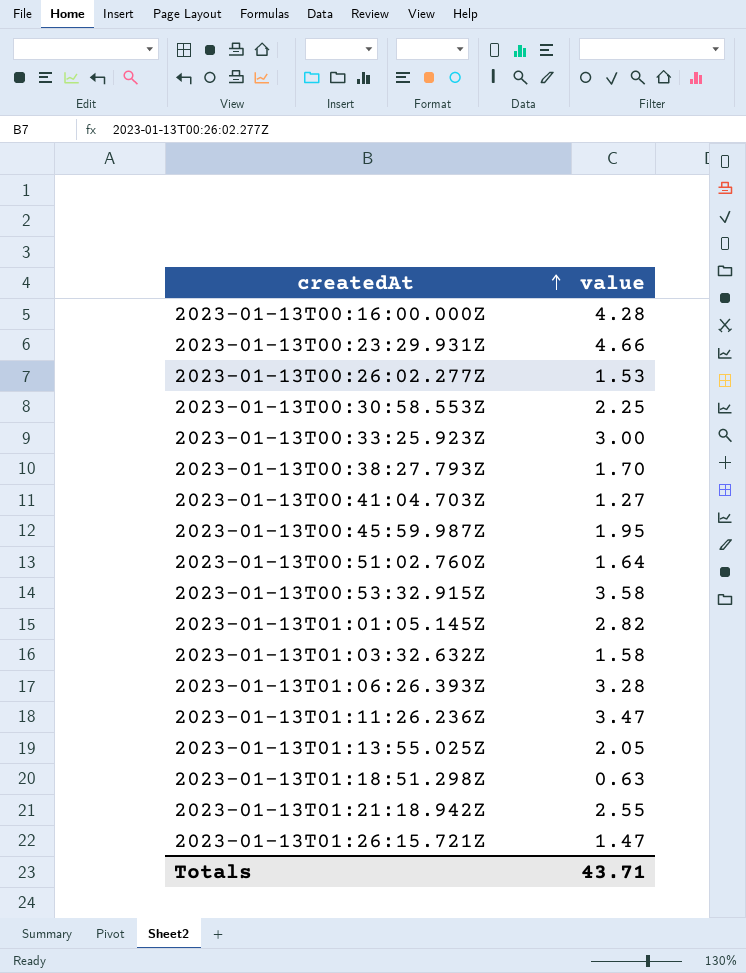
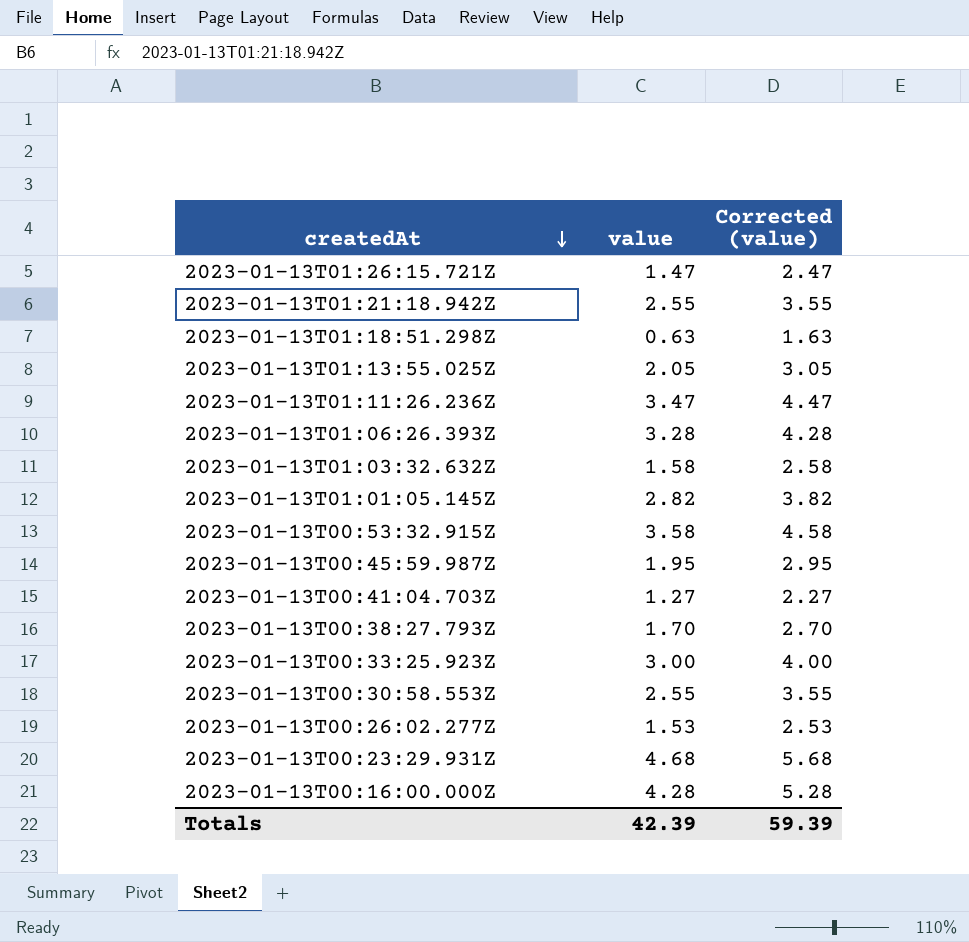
row order: createdAt ascending -> createdAt descending
column Corrected (value) | formula: none -> [value] + 1
row 2023-01-13T00:51:02.760Z: 1.64 -> none
2023-01-13T00:30:58.553Z | value: 2.25 -> 2.55
2023-01-13T00:23:29.931Z | value: 4.66 -> 4.68
Totals | value: 43.71 -> 42.39

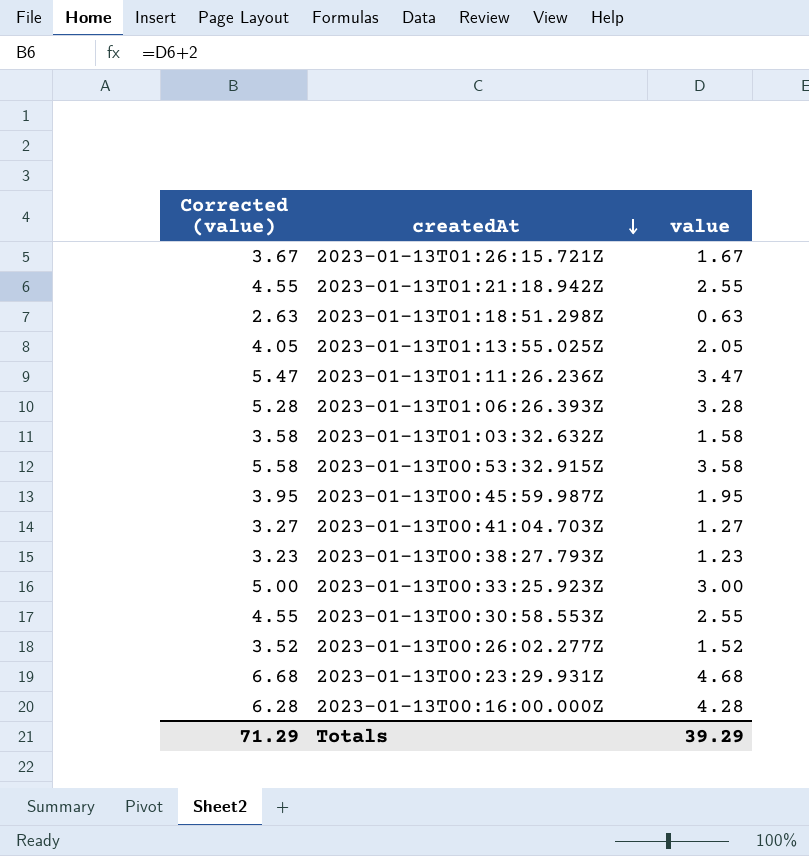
column Corrected (value) | formula: [value] + 1 -> [value] + 2
column Corrected (value) | position: 3 -> 1
row 2023-01-13T01:01:05.145Z: 2.82 | 3.82 -> none
2023-01-13T01:26:15.721Z | value: 1.47 -> 1.67
2023-01-13T00:38:27.793Z | value: 1.70 -> 1.23
2023-01-13T00:26:02.277Z | value: 1.53 -> 1.52
Totals | Corrected (value): 59.39 -> 71.29
Totals | value: 42.39 -> 39.29

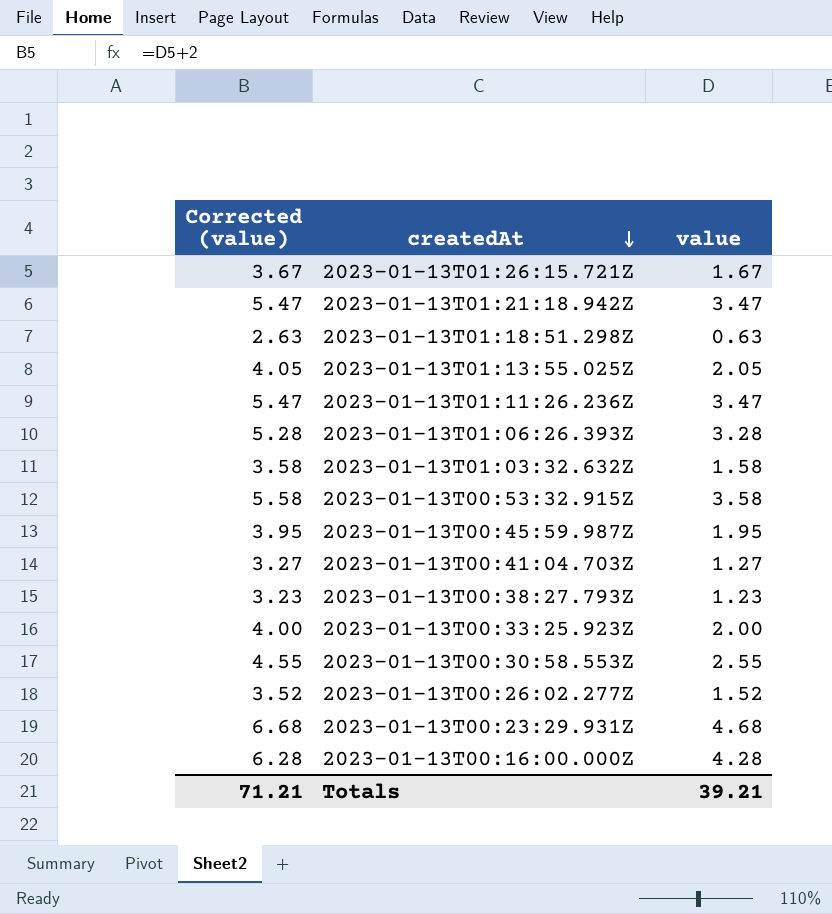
2023-01-13T01:21:18.942Z | Corrected (value): 4.55 -> 5.47
2023-01-13T01:21:18.942Z | value: 2.55 -> 3.47
2023-01-13T00:33:25.923Z | Corrected (value): 5.00 -> 4.00
2023-01-13T00:33:25.923Z | value: 3.00 -> 2.00
Totals | Corrected (value): 71.29 -> 71.21
Totals | value: 39.29 -> 39.21

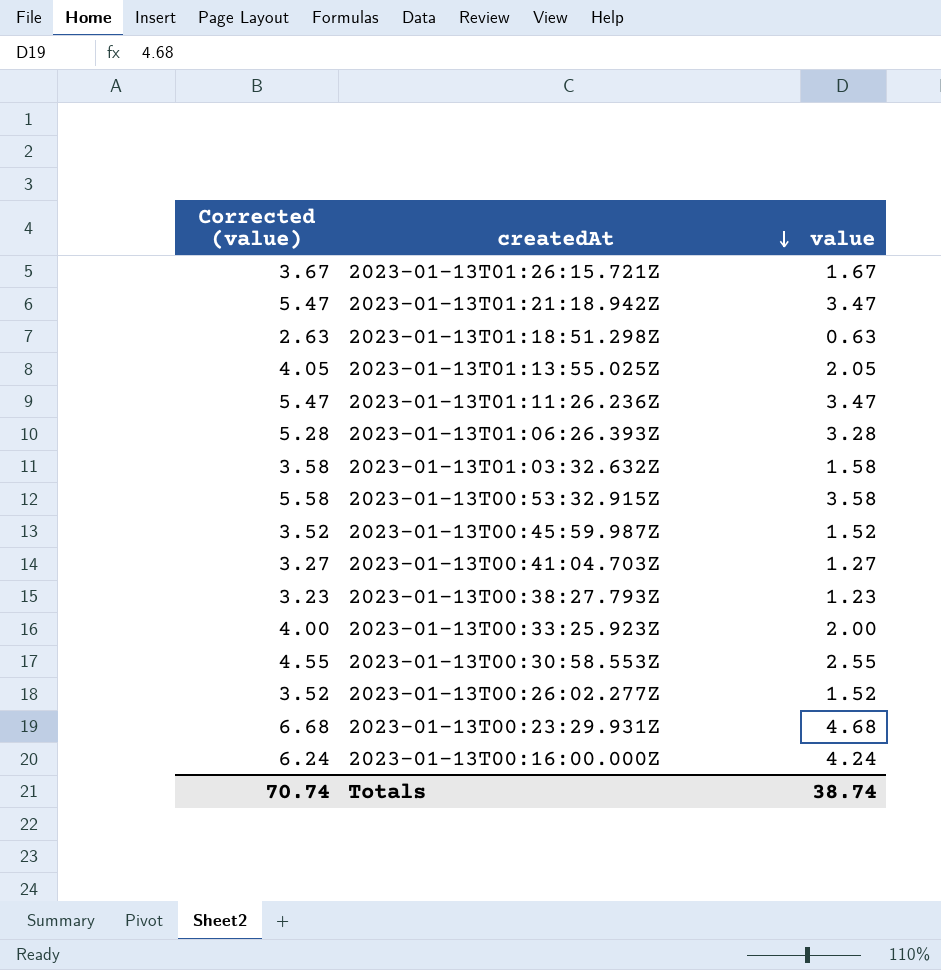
2023-01-13T00:45:59.987Z | Corrected (value): 3.95 -> 3.52
2023-01-13T00:45:59.987Z | value: 1.95 -> 1.52
2023-01-13T00:16:00.000Z | Corrected (value): 6.28 -> 6.24
2023-01-13T00:16:00.000Z | value: 4.28 -> 4.24
Totals | Corrected (value): 71.21 -> 70.74
Totals | value: 39.21 -> 38.74

